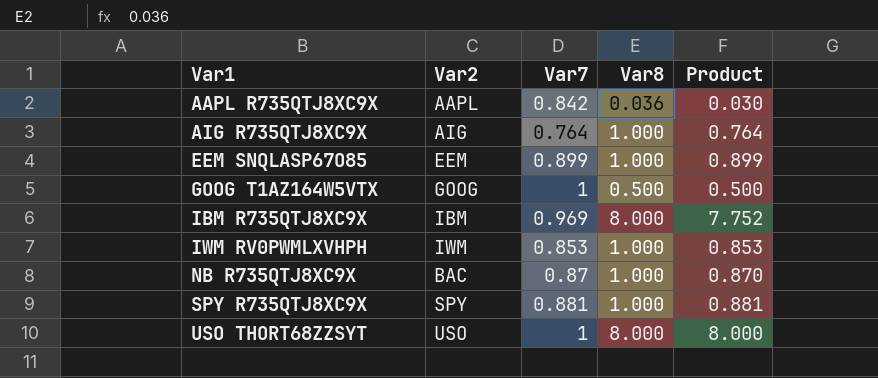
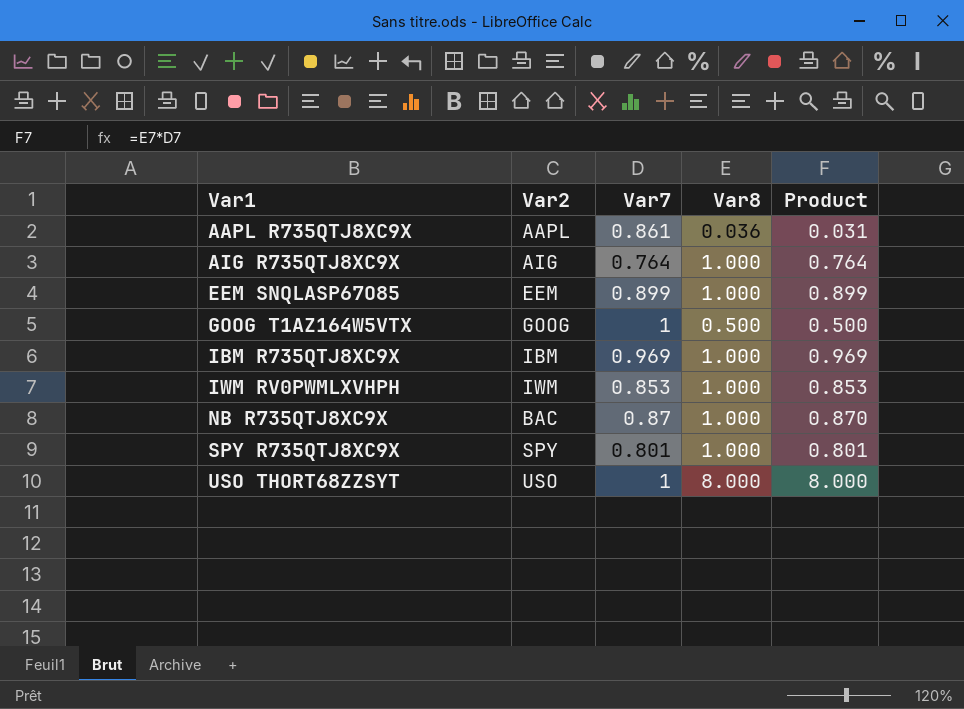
AAPL R735QTJ8XC9X | Var7: 0.842 -> 0.861
AAPL R735QTJ8XC9X | Product: 0.030 -> 0.031
IBM R735QTJ8XC9X | Var8: 8.000 -> 1.000
IBM R735QTJ8XC9X | Product: 7.752 -> 0.969
SPY R735QTJ8XC9X | Var7: 0.881 -> 0.801
SPY R735QTJ8XC9X | Product: 0.881 -> 0.801

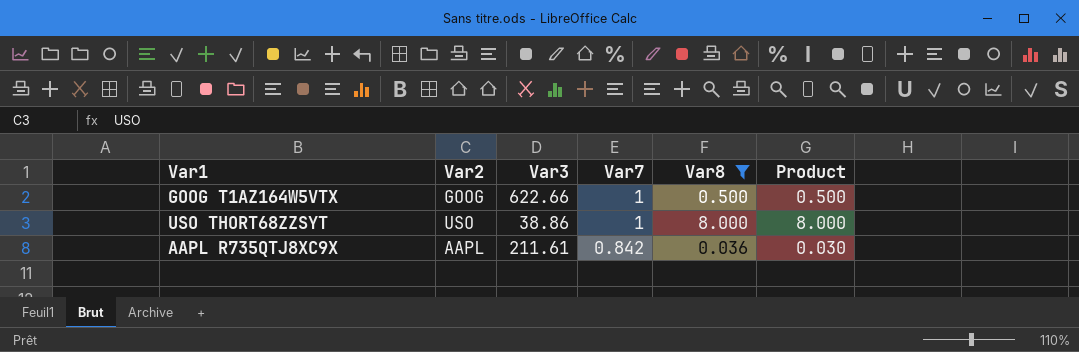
filter: none -> Var8 != 1.000
row order: Var1 ascending -> Var7 descending
column Var3 | position: none -> 3
AAPL R735QTJ8XC9X | Var7: 0.861 -> 0.842
AAPL R735QTJ8XC9X | Product: 0.031 -> 0.030

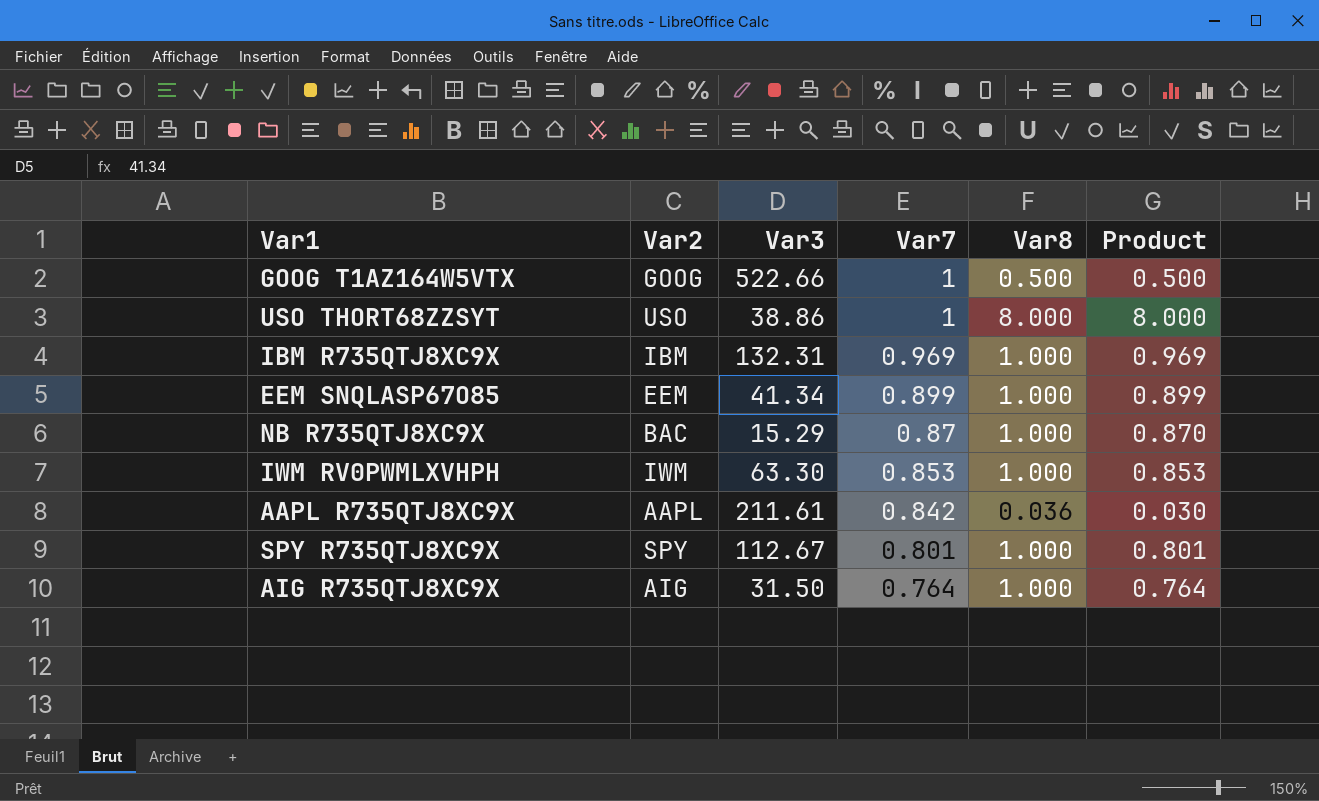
filter: Var8 != 1.000 -> none
GOOG T1AZ164W5VTX | Var3: 622.66 -> 522.66

